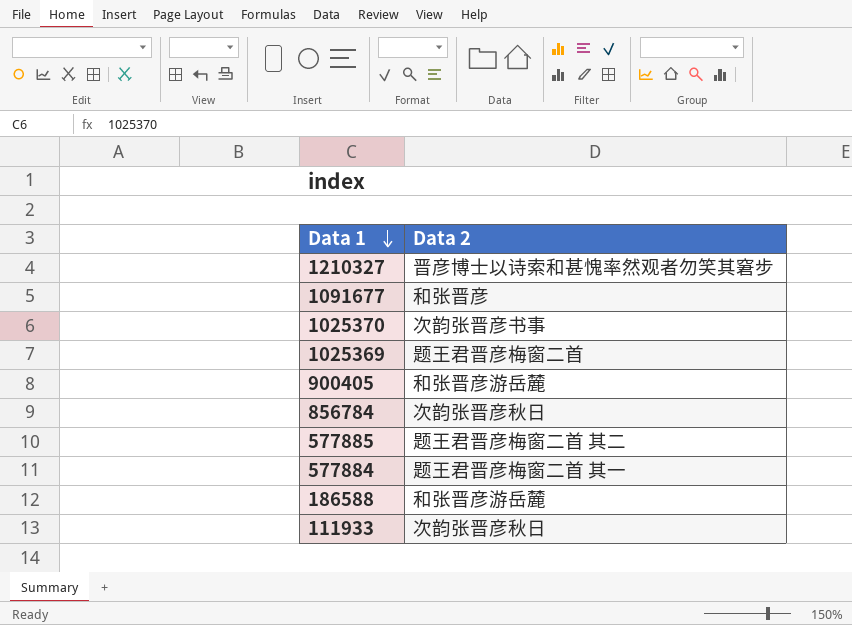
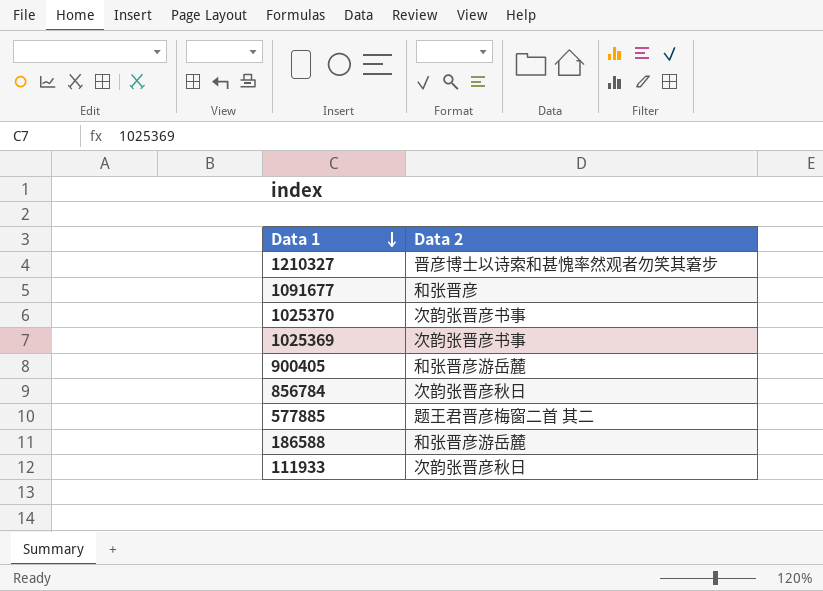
row 577884: 题王君晋彦梅窗二首 其一 -> none
1025369 | Data 2: 题王君晋彦梅窗二首 -> 次韵张晋彦书事

